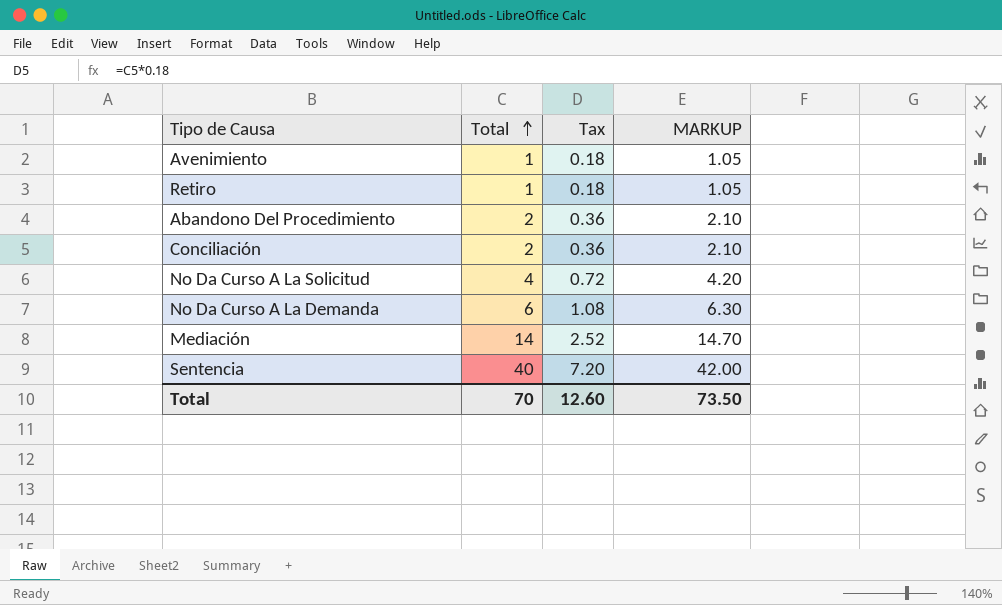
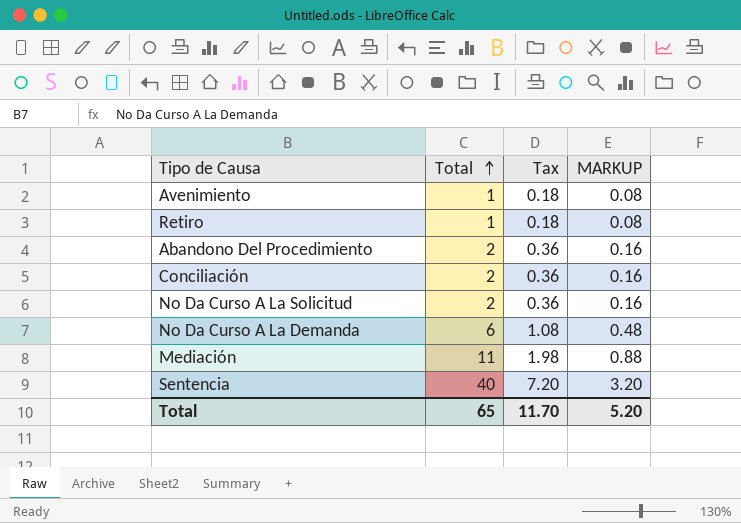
column MARKUP | formula: [Total] * 1.05 -> [Total] * 0.08
No Da Curso A La Solicitud | Total: 4 -> 2
No Da Curso A La Solicitud | Tax: 0.72 -> 0.36
Mediación | Total: 14 -> 11
Mediación | Tax: 2.52 -> 1.98
Total | Total: 70 -> 65
Total | Tax: 12.60 -> 11.70
Total | MARKUP: 73.50 -> 5.20

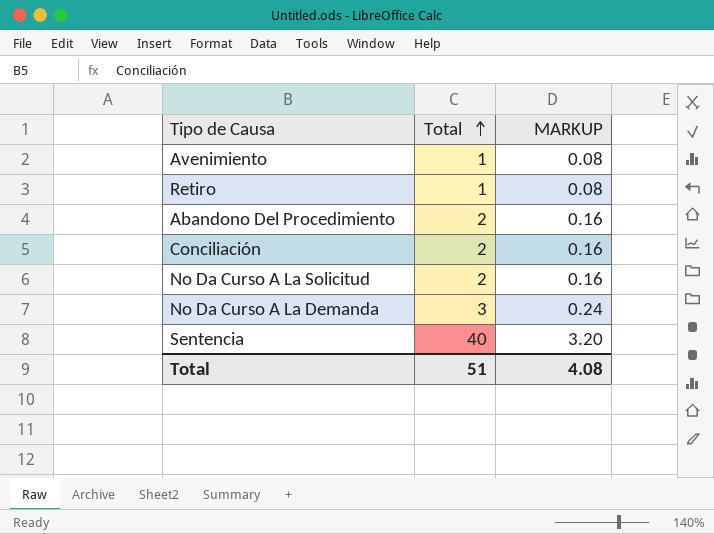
column Tax | formula: [Total] * 0.18 -> none
row Mediación: 11 | 1.98 | 0.88 -> none
No Da Curso A La Demanda | Total: 6 -> 3
No Da Curso A La Demanda | MARKUP: 0.48 -> 0.24
Total | Total: 65 -> 51
Total | MARKUP: 5.20 -> 4.08

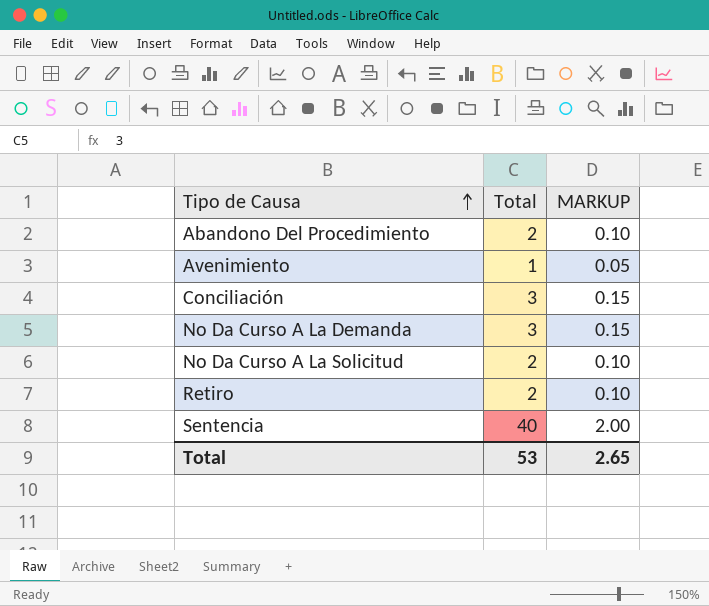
row order: Total ascending -> Tipo de Causa ascending
column MARKUP | formula: [Total] * 0.08 -> [Total] * 0.05
Conciliación | Total: 2 -> 3
Retiro | Total: 1 -> 2
Total | Total: 51 -> 53
Total | MARKUP: 4.08 -> 2.65

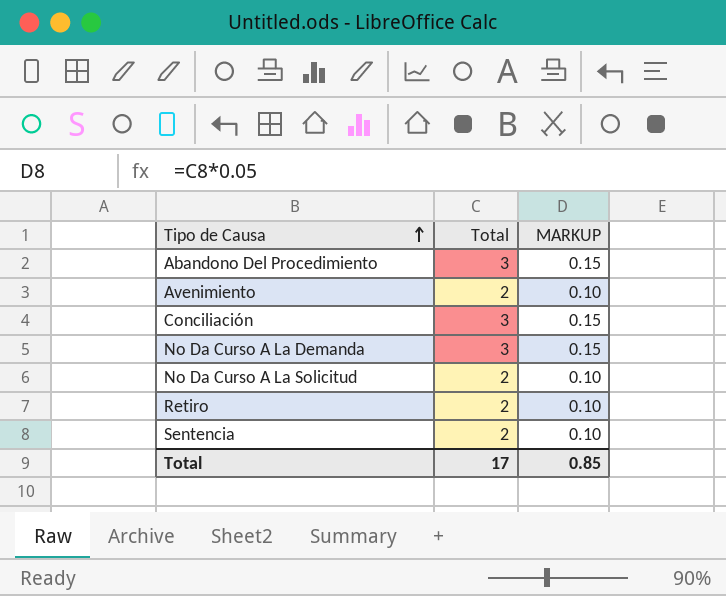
Abandono Del Procedimiento | Total: 2 -> 3
Abandono Del Procedimiento | MARKUP: 0.10 -> 0.15
Avenimiento | Total: 1 -> 2
Avenimiento | MARKUP: 0.05 -> 0.10
Sentencia | Total: 40 -> 2
Sentencia | MARKUP: 2.00 -> 0.10
Total | Total: 53 -> 17
Total | MARKUP: 2.65 -> 0.85

